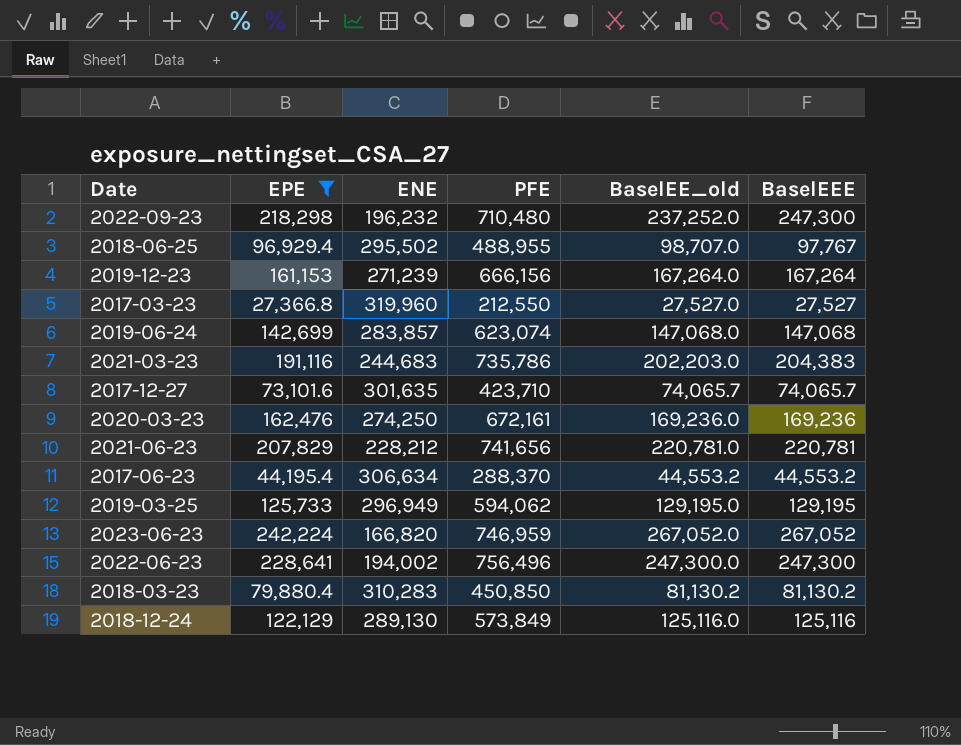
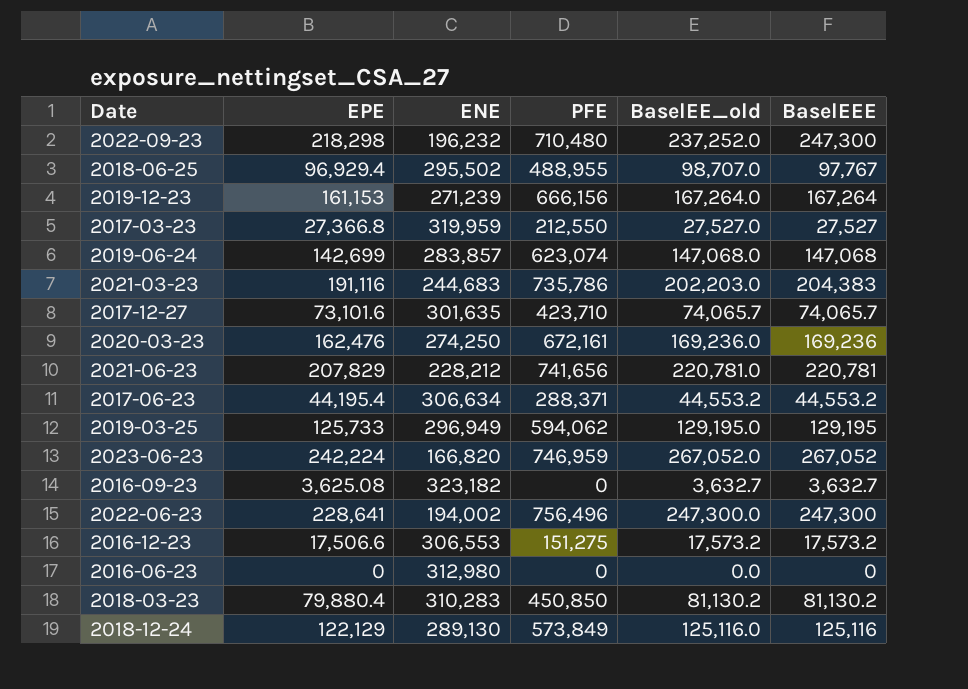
filter: EPE >= 27,366.8 -> none
2017-03-23 | ENE: 319,960 -> 319,959
2017-06-23 | PFE: 288,370 -> 288,371

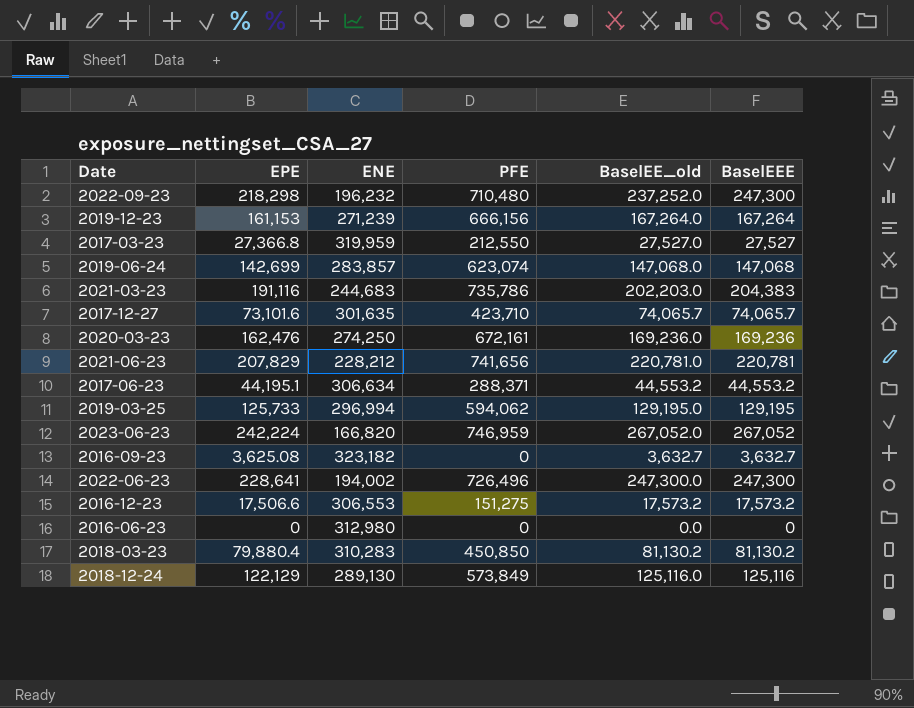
row 2018-06-25: 96,929.4 | 295,502 | 488,955 | 98,707.0 | 97,767 -> none
2017-06-23 | EPE: 44,195.4 -> 44,195.1
2019-03-25 | ENE: 296,949 -> 296,994
2022-06-23 | PFE: 756,496 -> 726,496

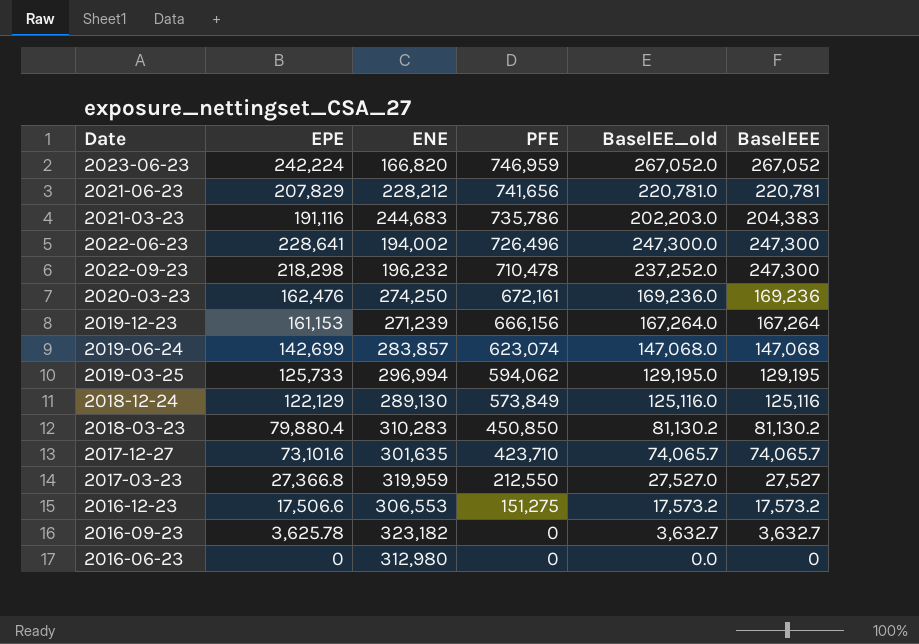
row order: none -> PFE descending
row 2017-06-23: 44,195.1 | 306,634 | 288,371 | 44,553.2 | 44,553.2 -> none
2022-09-23 | PFE: 710,480 -> 710,478
2016-09-23 | EPE: 3,625.08 -> 3,625.78

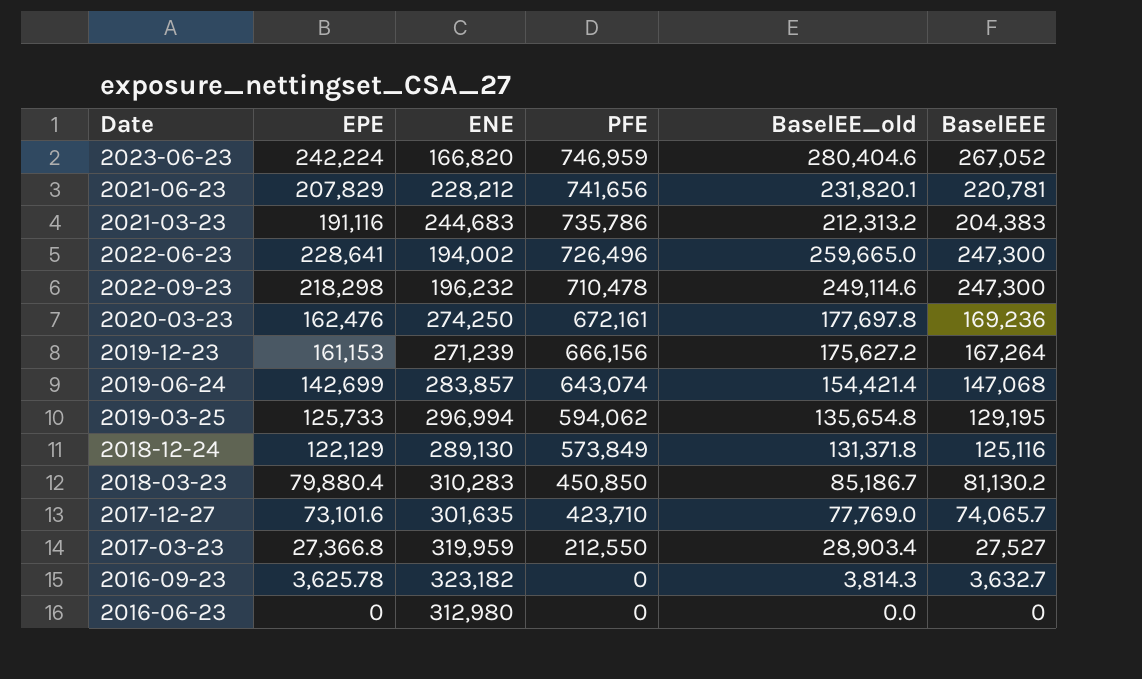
row 2016-12-23: 17,506.6 | 306,553 | 151,275 | 17,573.2 | 17,573.2 -> none
2023-06-23 | BaselEE_old: 267,052.0 -> 280,404.6
2021-06-23 | BaselEE_old: 220,781.0 -> 231,820.1
2021-03-23 | BaselEE_old: 202,203.0 -> 212,313.2
2022-06-23 | BaselEE_old: 247,300.0 -> 259,665.0
2022-09-23 | BaselEE_old: 237,252.0 -> 249,114.6
2020-03-23 | BaselEE_old: 169,236.0 -> 177,697.8
2019-12-23 | BaselEE_old: 167,264.0 -> 175,627.2
2019-06-24 | PFE: 623,074 -> 643,074
2019-06-24 | BaselEE_old: 147,068.0 -> 154,421.4
2019-03-25 | BaselEE_old: 129,195.0 -> 135,654.8
2018-12-24 | BaselEE_old: 125,116.0 -> 131,371.8
2018-03-23 | BaselEE_old: 81,130.2 -> 85,186.7
2017-12-27 | BaselEE_old: 74,065.7 -> 77,769.0
2017-03-23 | BaselEE_old: 27,527.0 -> 28,903.4
2016-09-23 | BaselEE_old: 3,632.7 -> 3,814.3

